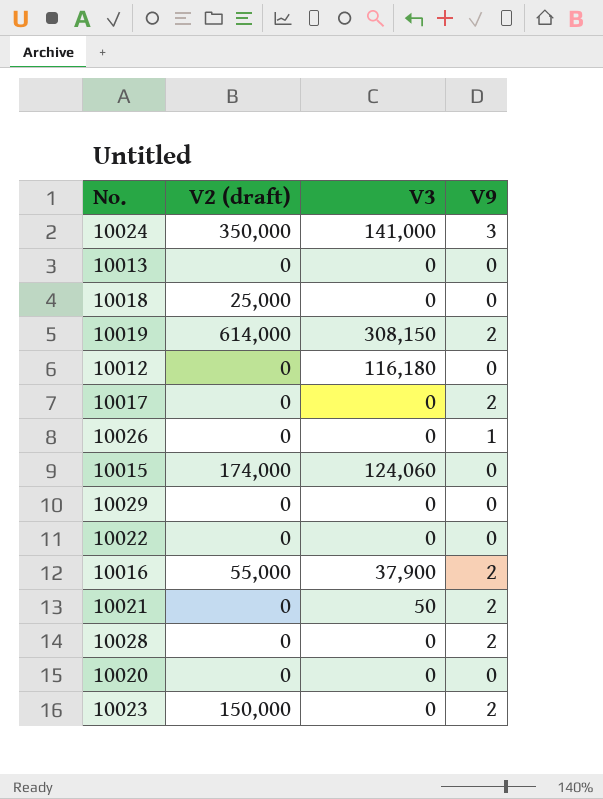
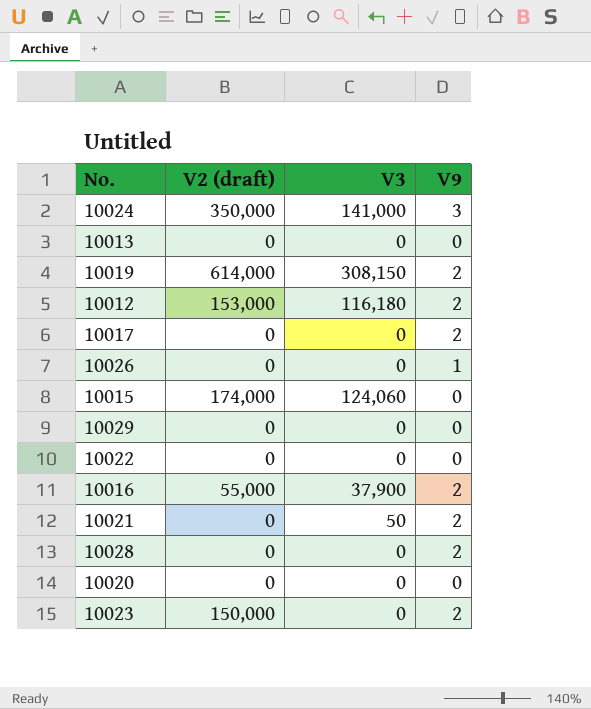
row 10018: 25,000 | 0 | 0 -> none
10012 | V2 (draft): 0 -> 153,000
10012 | V9: 0 -> 2

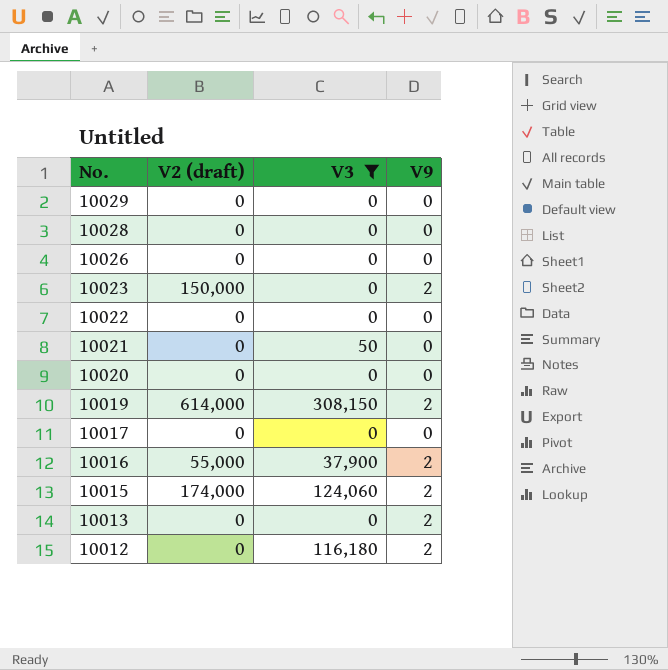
filter: none -> V3 != 141,000
row order: none -> No. descending
10028 | V9: 2 -> 0
10026 | V9: 1 -> 0
10021 | V9: 2 -> 0
10017 | V9: 2 -> 0
10015 | V9: 0 -> 2
10013 | V9: 0 -> 2
10012 | V2 (draft): 153,000 -> 0

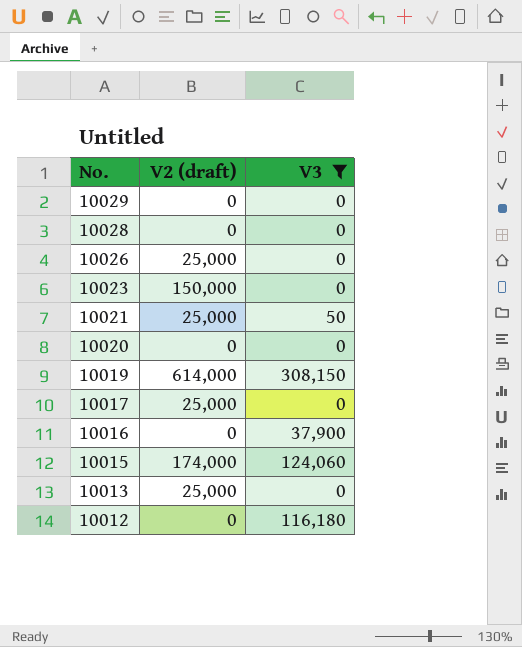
column V9 | position: 4 -> none
row 10022: 0 | 0 | 0 -> none
10026 | V2 (draft): 0 -> 25,000
10021 | V2 (draft): 0 -> 25,000
10017 | V2 (draft): 0 -> 25,000
10016 | V2 (draft): 55,000 -> 0
10013 | V2 (draft): 0 -> 25,000

